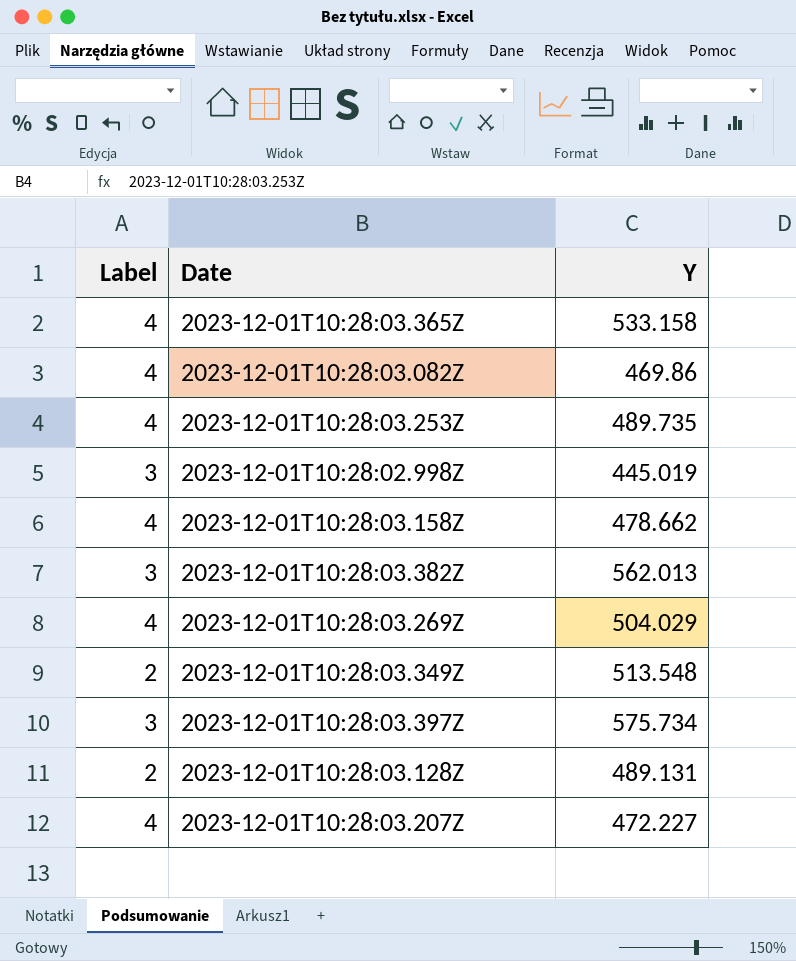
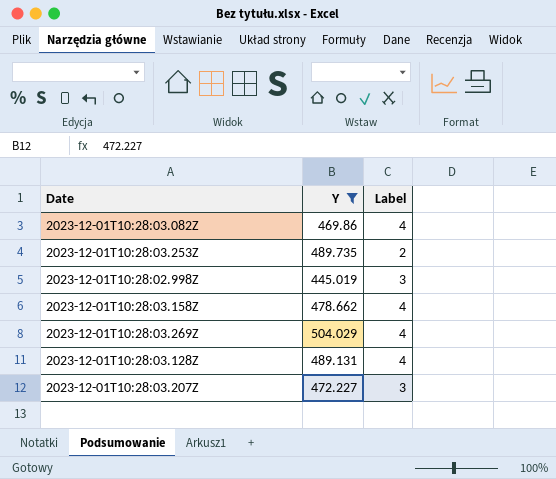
filter: none -> Y <= 504.029
column Label | position: 1 -> 3
2023-12-01T10:28:03.253Z | Label: 4 -> 2
2023-12-01T10:28:03.128Z | Label: 2 -> 4
2023-12-01T10:28:03.207Z | Label: 4 -> 3

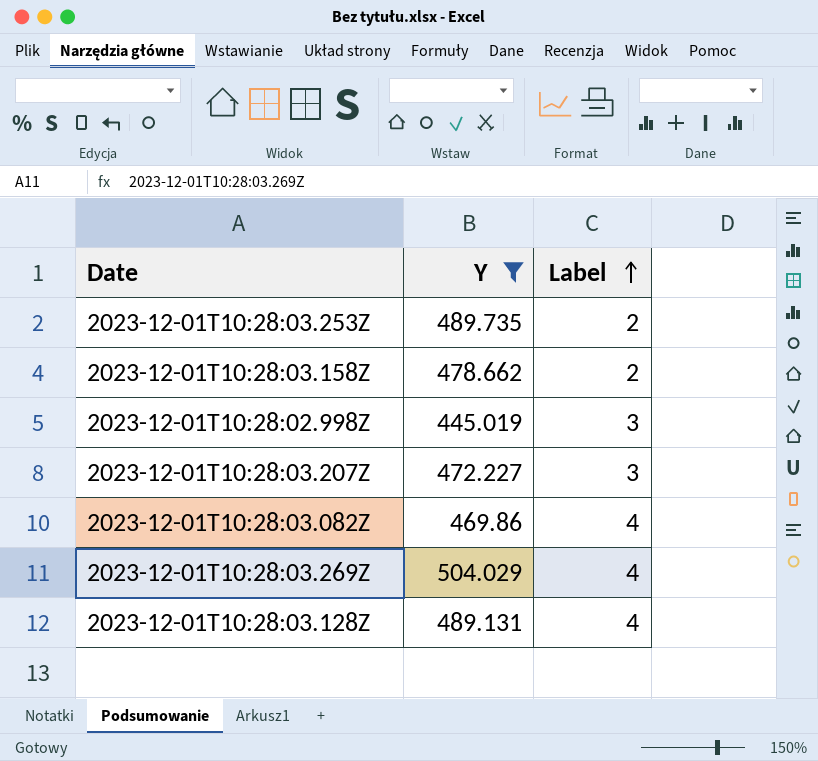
row order: none -> Label ascending
2023-12-01T10:28:03.158Z | Label: 4 -> 2

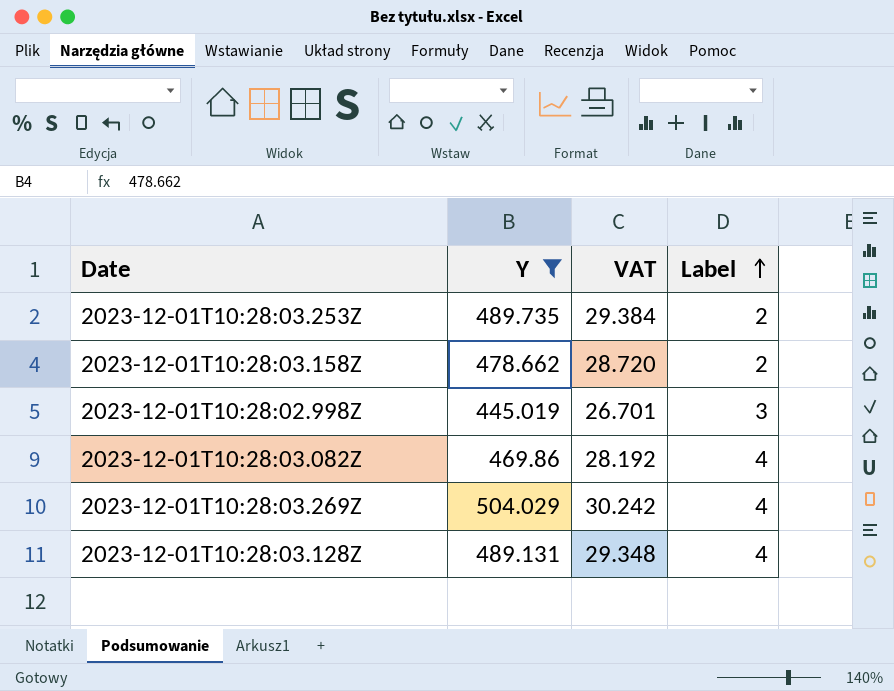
column VAT | formula: none -> [Y] * 0.06
row 2023-12-01T10:28:03.207Z: 472.227 | 3 -> none

